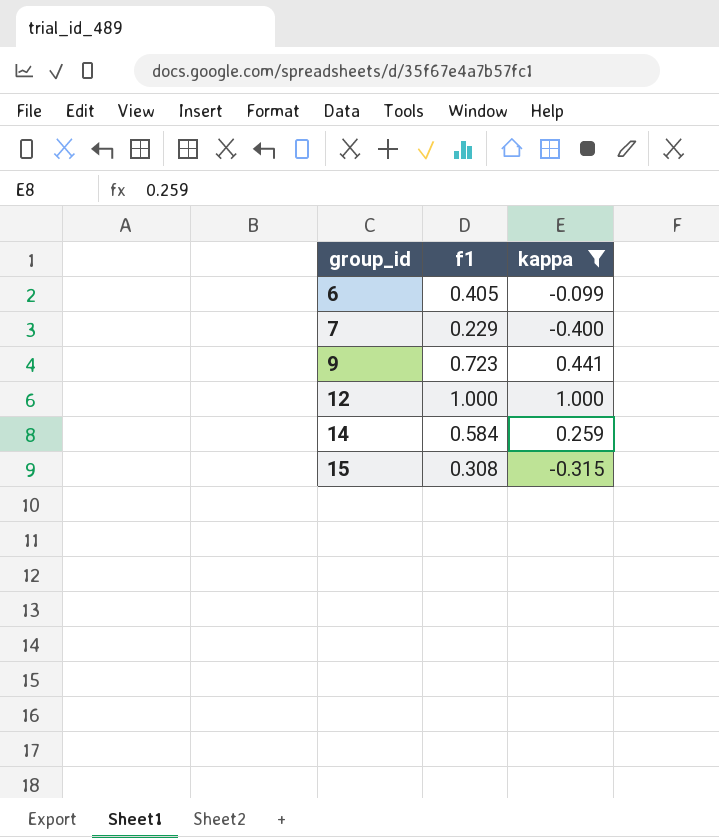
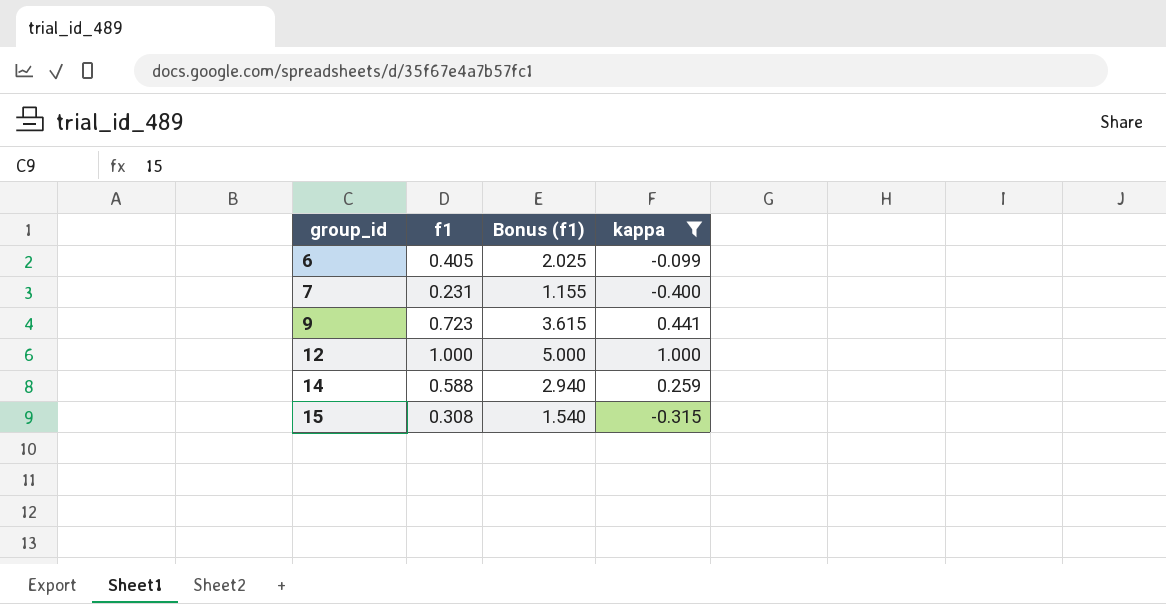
column Bonus (f1) | formula: none -> [f1] * 5
7 | f1: 0.229 -> 0.231
14 | f1: 0.584 -> 0.588

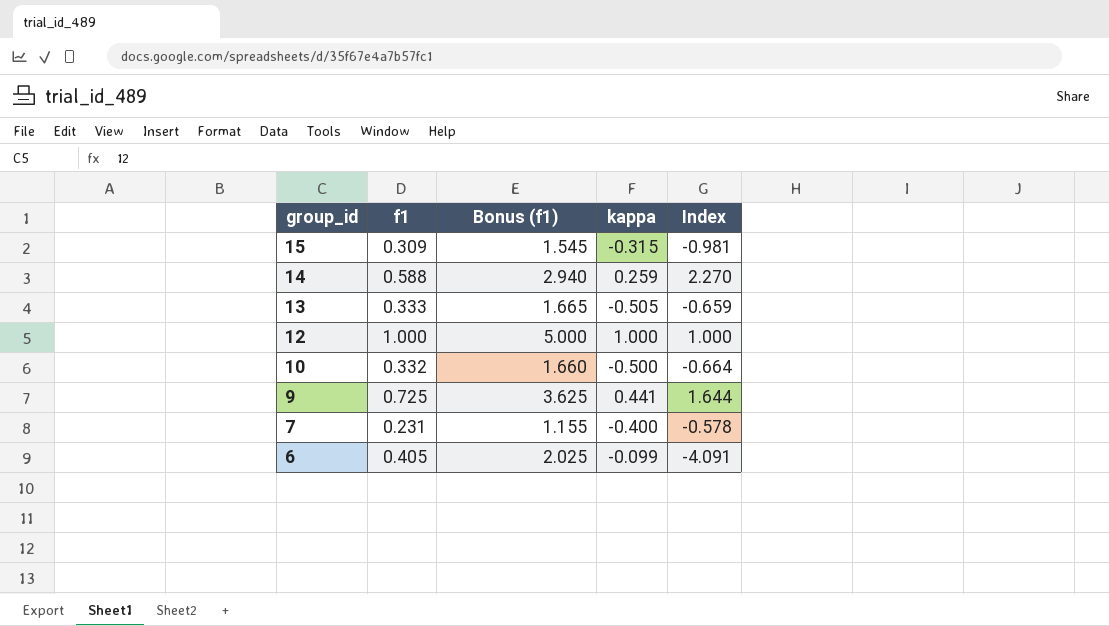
filter: kappa >= -0.400 -> none
row order: group_id ascending -> group_id descending
column Index | formula: none -> [f1] / [kappa]
15 | f1: 0.308 -> 0.309
15 | Bonus (f1): 1.540 -> 1.545
9 | f1: 0.723 -> 0.725
9 | Bonus (f1): 3.615 -> 3.625

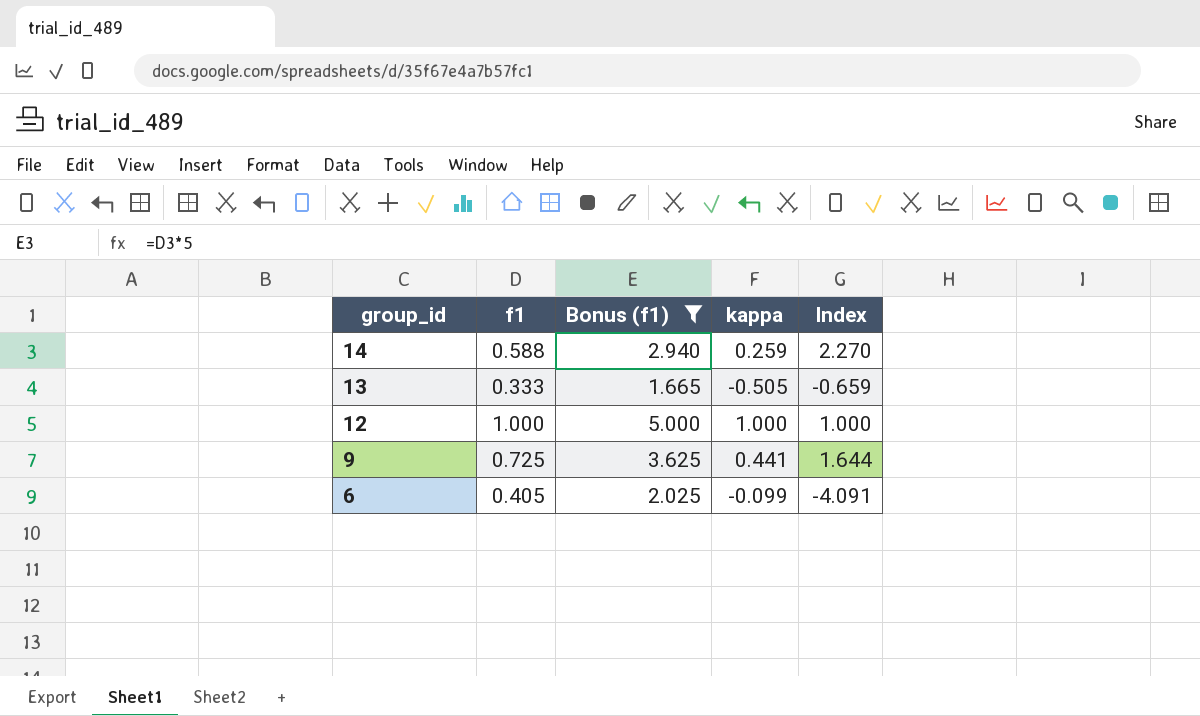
filter: none -> Bonus (f1) >= 1.665

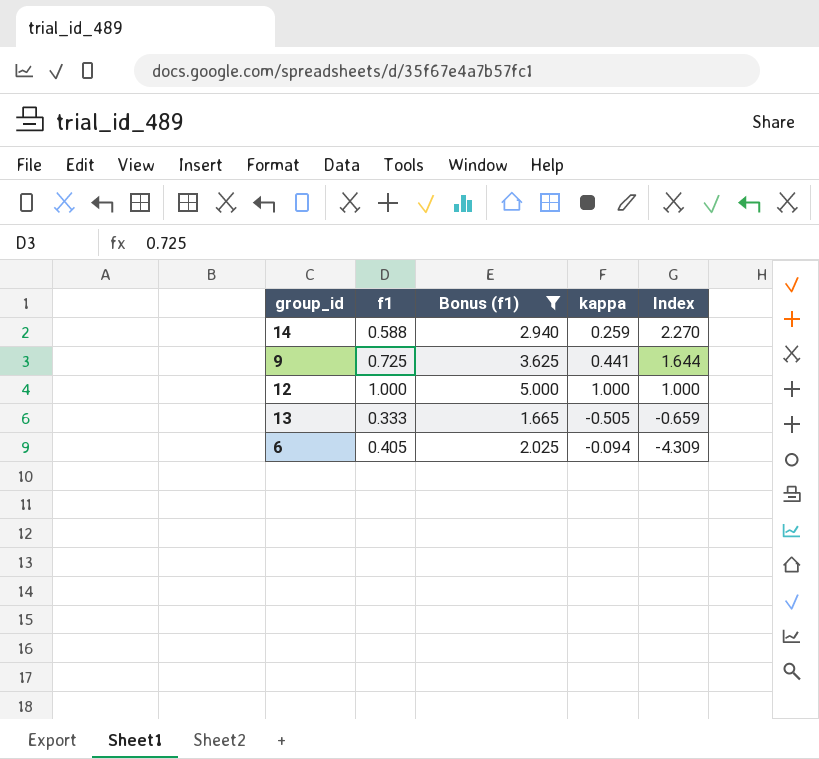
row order: group_id descending -> Index descending
6 | kappa: -0.099 -> -0.094
6 | Index: -4.091 -> -4.309

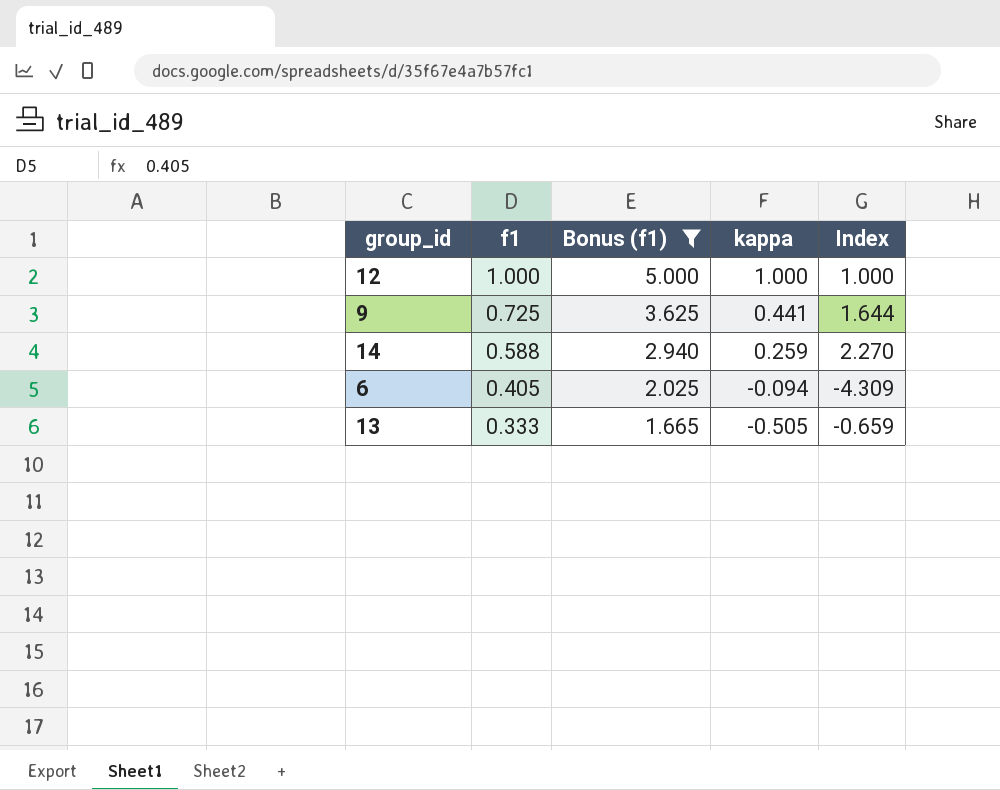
row order: Index descending -> f1 descending

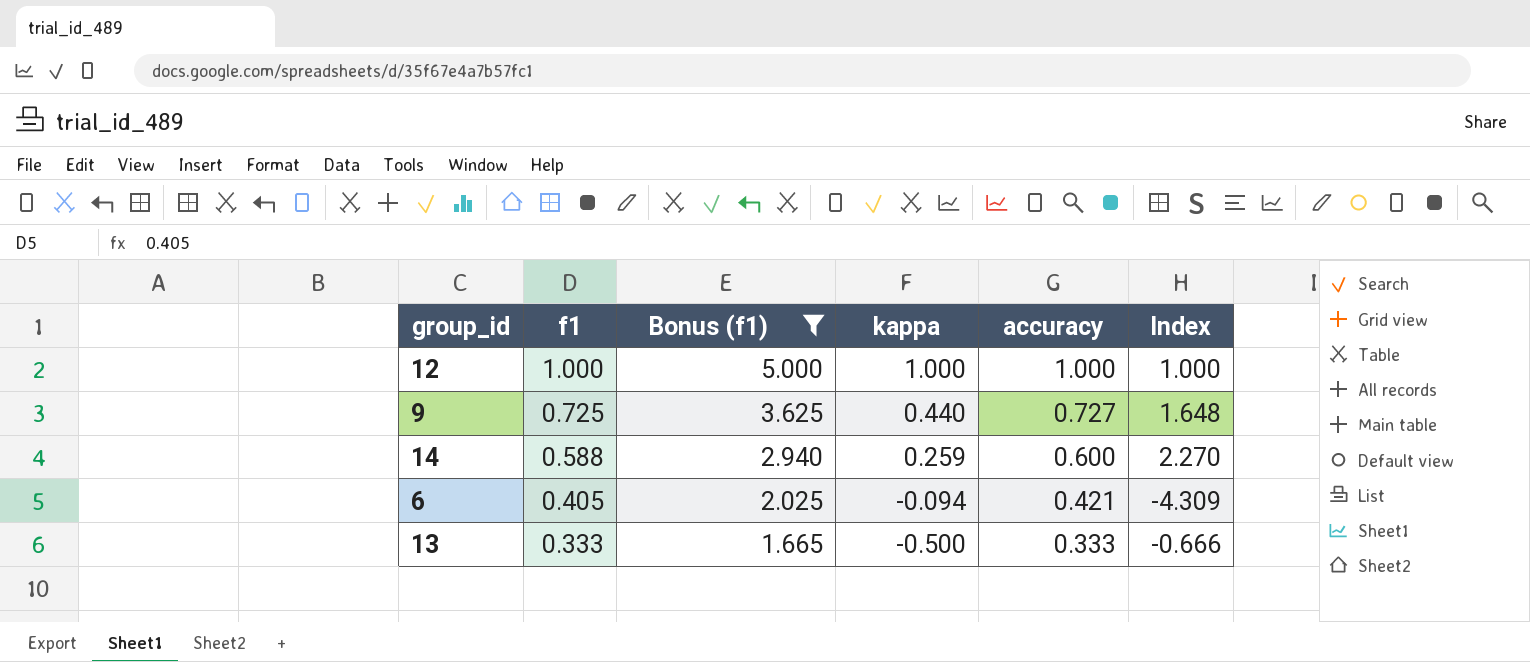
column accuracy | position: none -> 5
9 | kappa: 0.441 -> 0.440
9 | Index: 1.644 -> 1.648
13 | kappa: -0.505 -> -0.500
13 | Index: -0.659 -> -0.666

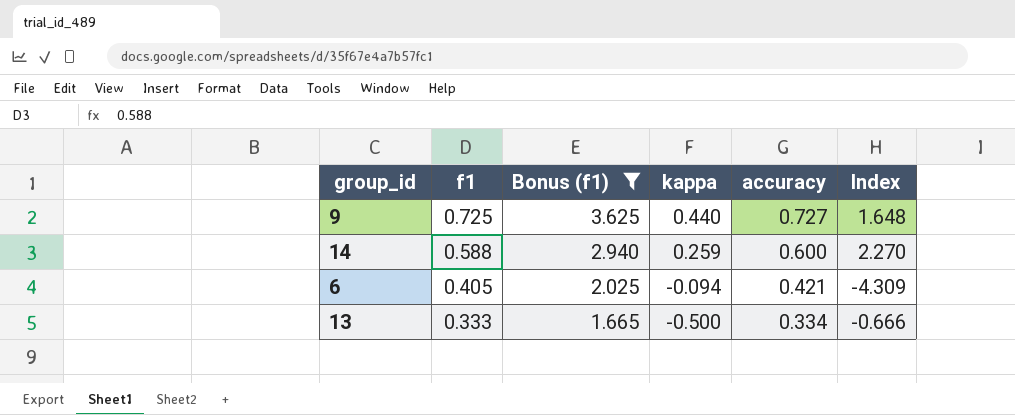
row 12: 1.000 | 5.000 | 1.000 | 1.000 | 1.000 -> none
13 | accuracy: 0.333 -> 0.334

